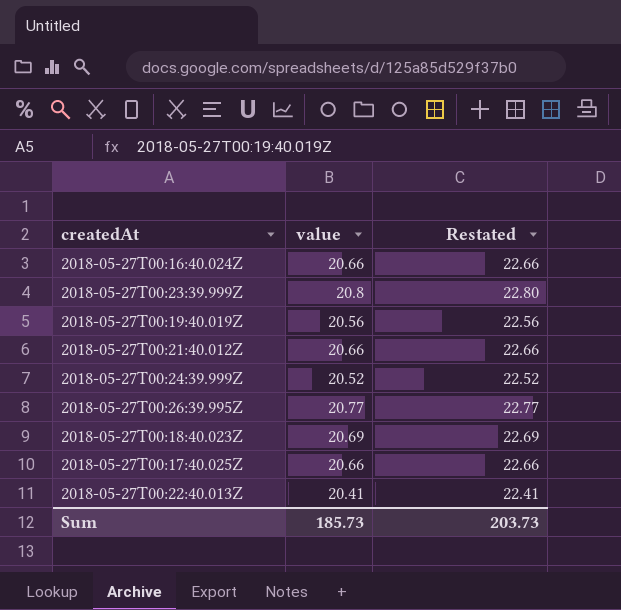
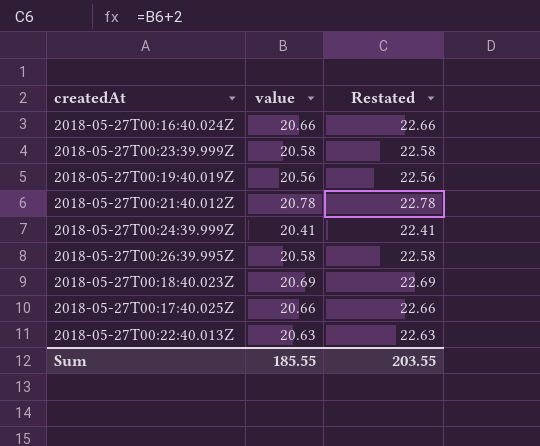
2018-05-27T00:23:39.999Z | value: 20.8 -> 20.58
2018-05-27T00:23:39.999Z | Restated: 22.80 -> 22.58
2018-05-27T00:21:40.012Z | value: 20.66 -> 20.78
2018-05-27T00:21:40.012Z | Restated: 22.66 -> 22.78
2018-05-27T00:24:39.999Z | value: 20.52 -> 20.41
2018-05-27T00:24:39.999Z | Restated: 22.52 -> 22.41
2018-05-27T00:26:39.995Z | value: 20.77 -> 20.58
2018-05-27T00:26:39.995Z | Restated: 22.77 -> 22.58
2018-05-27T00:22:40.013Z | value: 20.41 -> 20.63
2018-05-27T00:22:40.013Z | Restated: 22.41 -> 22.63
Sum | value: 185.73 -> 185.55
Sum | Restated: 203.73 -> 203.55

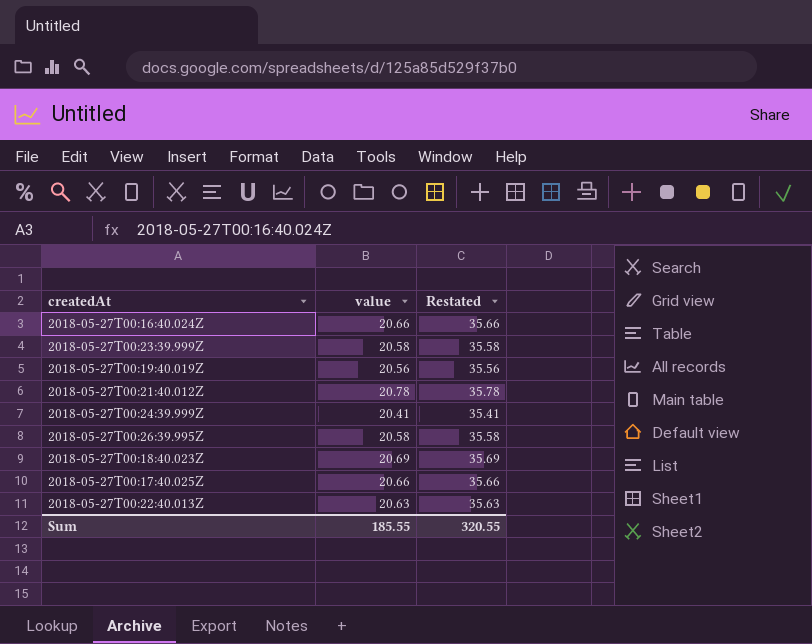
column Restated | formula: [value] + 2 -> [value] + 15
Sum | Restated: 203.55 -> 320.55

